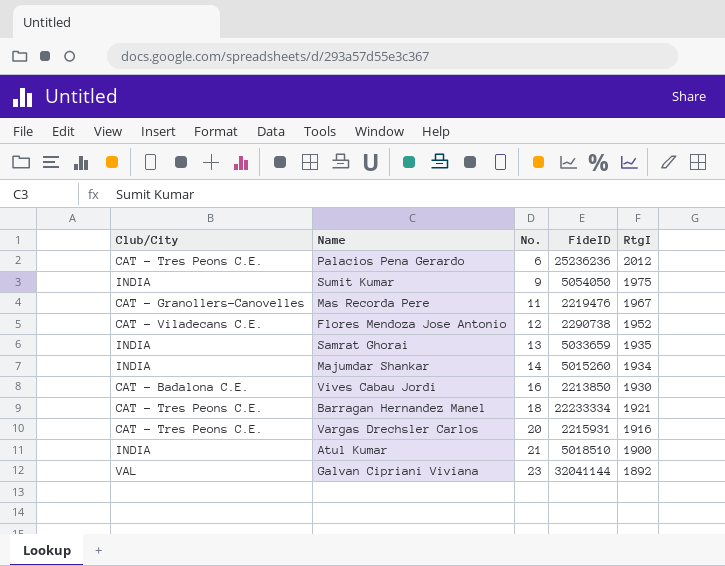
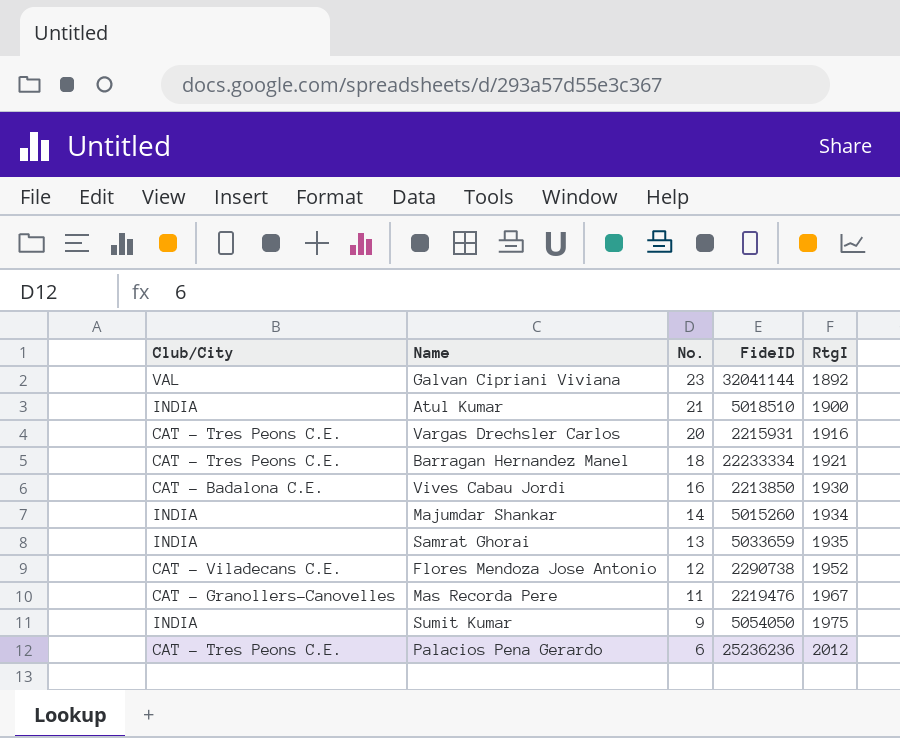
row order: No. ascending -> No. descending

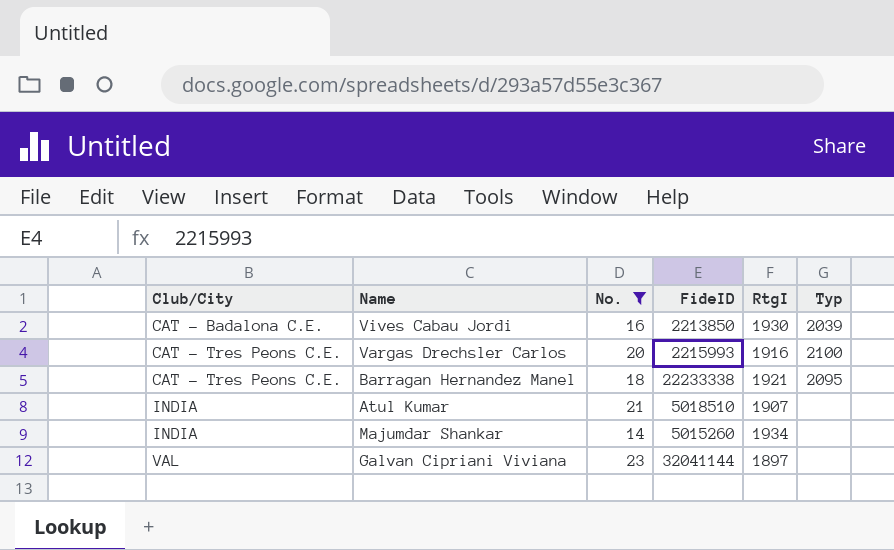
filter: none -> No. >= 14
row order: No. descending -> Club/City ascending
column Typ | position: none -> 6
Vargas Drechsler Carlos | FideID: 2215931 -> 2215993
Barragan Hernandez Manel | FideID: 22233334 -> 22233338
Atul Kumar | RtgI: 1900 -> 1907
Galvan Cipriani Viviana | RtgI: 1892 -> 1897

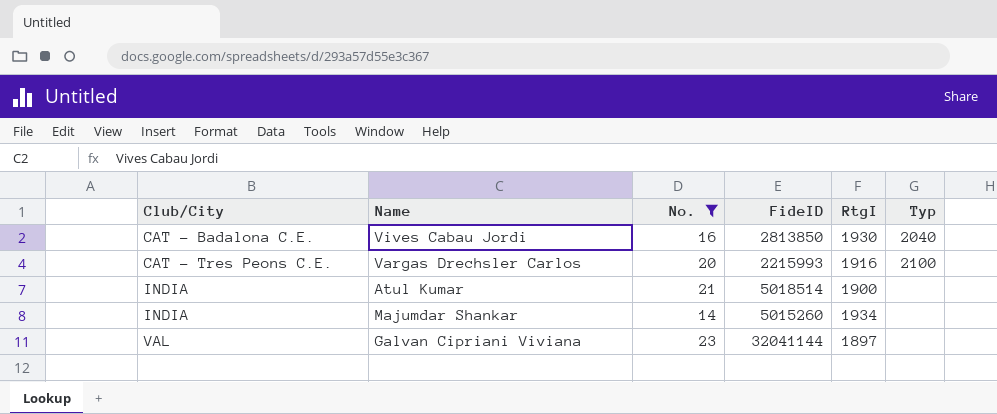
row Barragan Hernandez Manel: CAT - Tres Peons C.E. | 18 | 22233338 | 1921 | 2095 -> none
Vives Cabau Jordi | FideID: 2213850 -> 2813850
Vives Cabau Jordi | Typ: 2039 -> 2040
Atul Kumar | FideID: 5018510 -> 5018514
Atul Kumar | RtgI: 1907 -> 1900

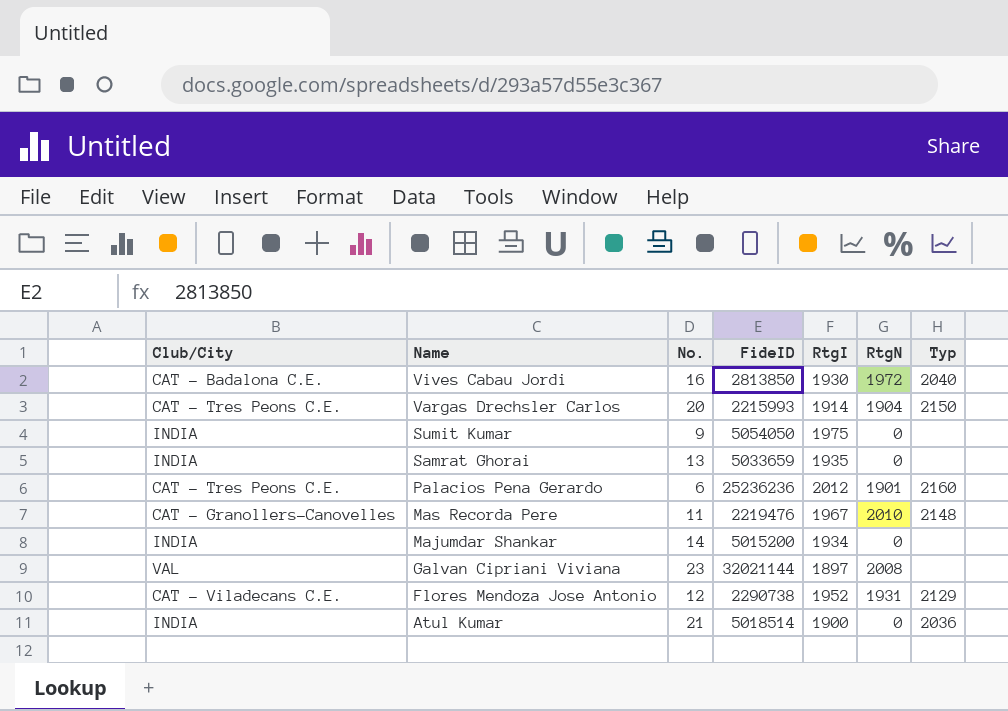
filter: No. >= 14 -> none
row order: Club/City ascending -> Name descending
column RtgN | position: none -> 6
Vargas Drechsler Carlos | RtgI: 1916 -> 1914
Vargas Drechsler Carlos | Typ: 2100 -> 2150
Majumdar Shankar | FideID: 5015260 -> 5015200
Galvan Cipriani Viviana | FideID: 32041144 -> 32021144
Atul Kumar | Typ: none -> 2036

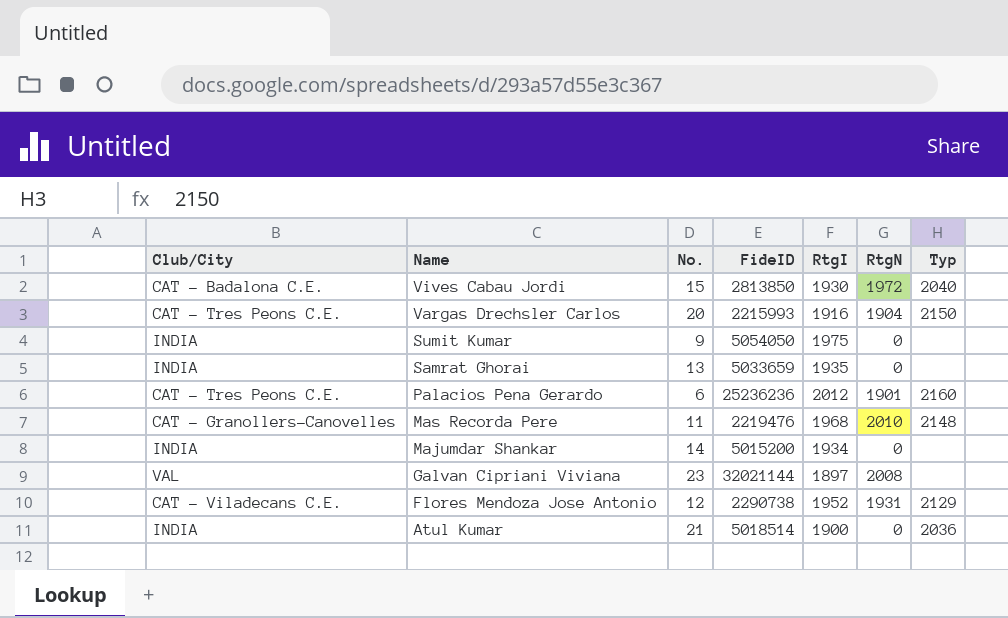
Vives Cabau Jordi | No.: 16 -> 15
Vargas Drechsler Carlos | RtgI: 1914 -> 1916
Mas Recorda Pere | RtgI: 1967 -> 1968

